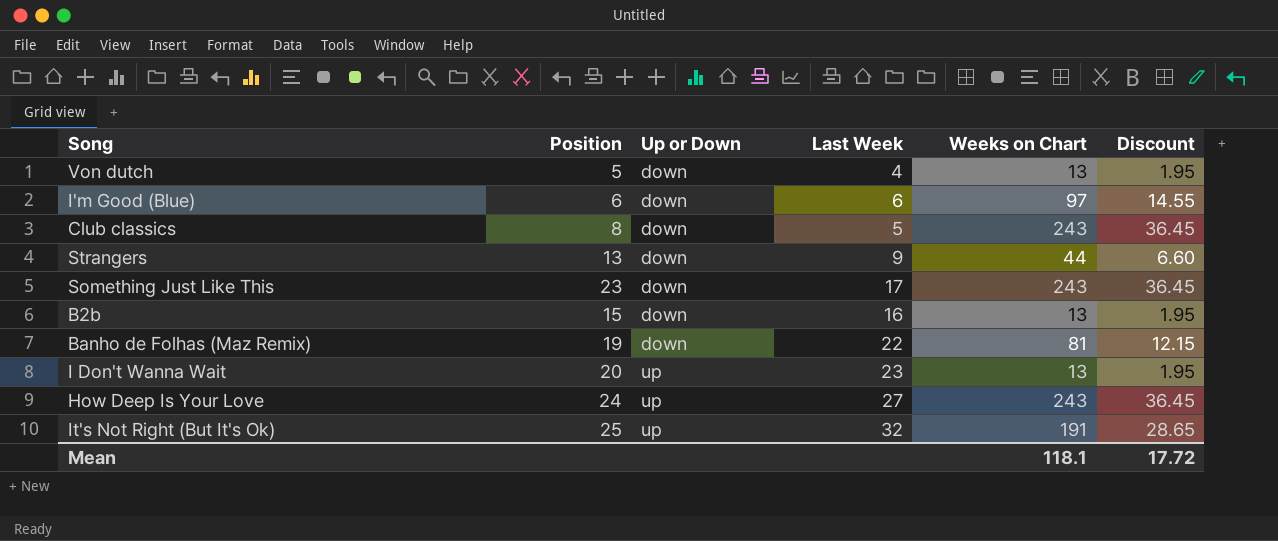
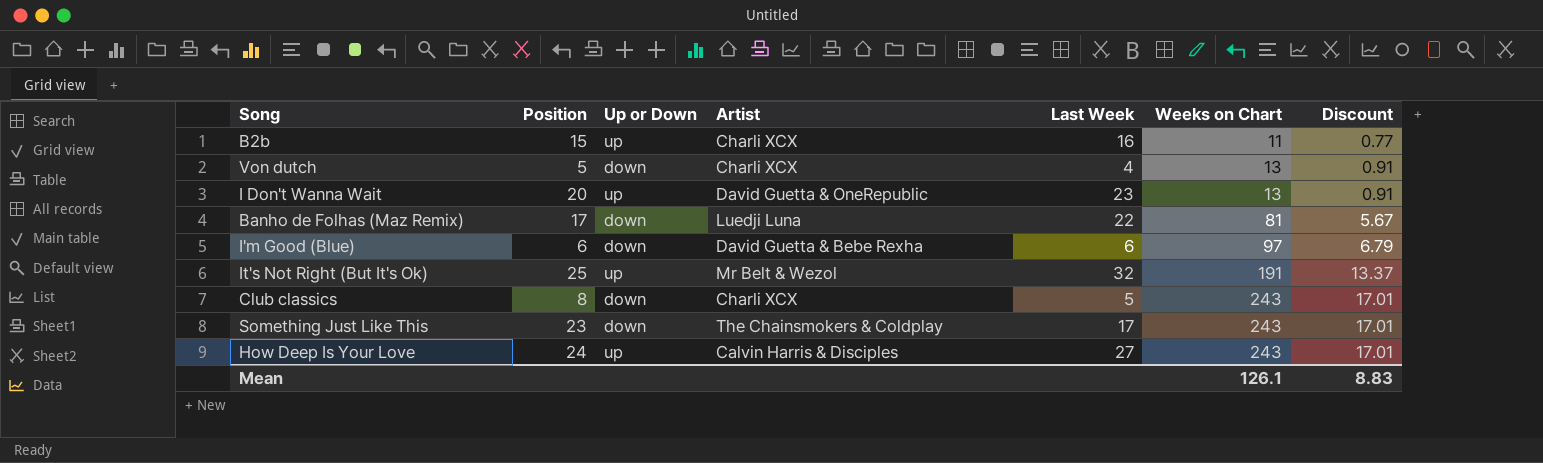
row order: Up or Down ascending -> Weeks on Chart ascending
column Artist | position: none -> 4
column Discount | formula: [Weeks on Chart] * 0.15 -> [Weeks on Chart] * 0.07
row Strangers: 13 | down | 9 | 44 | 6.60 -> none
B2b | Up or Down: down -> up
B2b | Weeks on Chart: 13 -> 11
Banho de Folhas (Maz Remix) | Position: 19 -> 17
Mean | Weeks on Chart: 118.1 -> 126.1
Mean | Discount: 17.72 -> 8.83

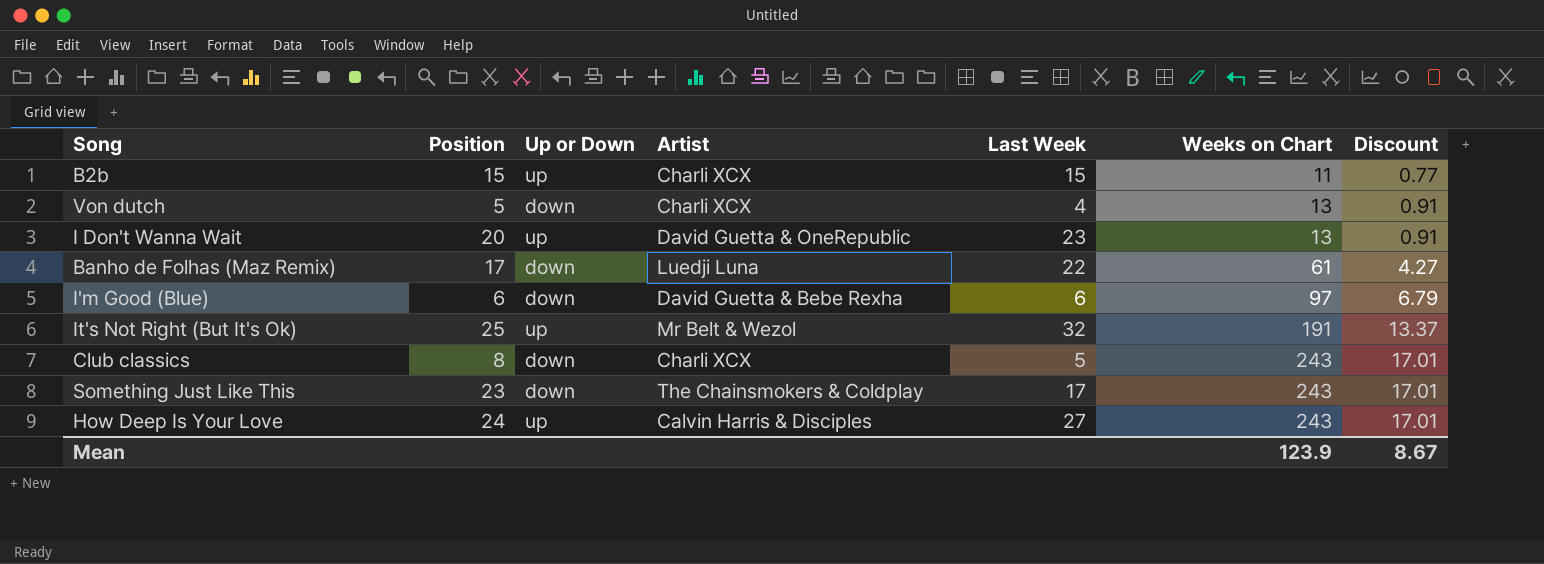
B2b | Last Week: 16 -> 15
Banho de Folhas (Maz Remix) | Weeks on Chart: 81 -> 61
Banho de Folhas (Maz Remix) | Discount: 5.67 -> 4.27
Mean | Weeks on Chart: 126.1 -> 123.9
Mean | Discount: 8.83 -> 8.67

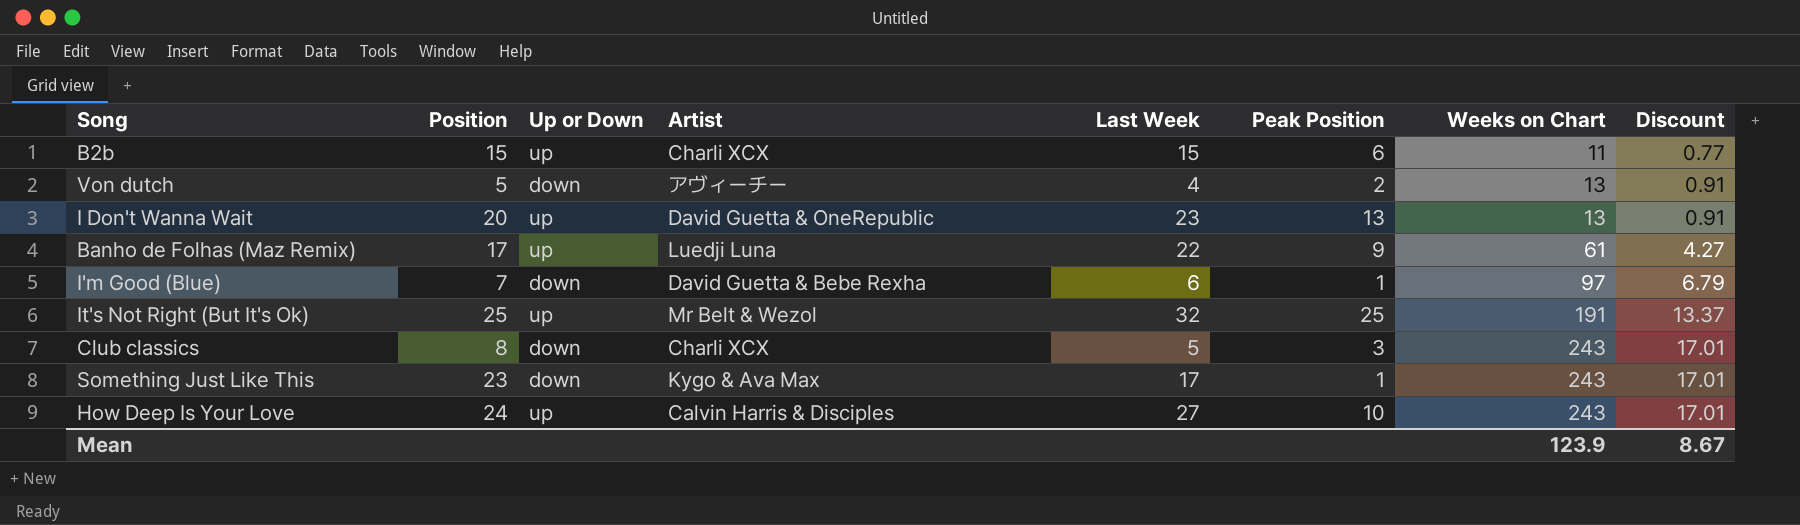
column Peak Position | position: none -> 6
Von dutch | Artist: Charli XCX -> アヴィーチー
Banho de Folhas (Maz Remix) | Up or Down: down -> up
I'm Good (Blue) | Position: 6 -> 7
Something Just Like This | Artist: The Chainsmokers & Coldplay -> Kygo & Ava Max

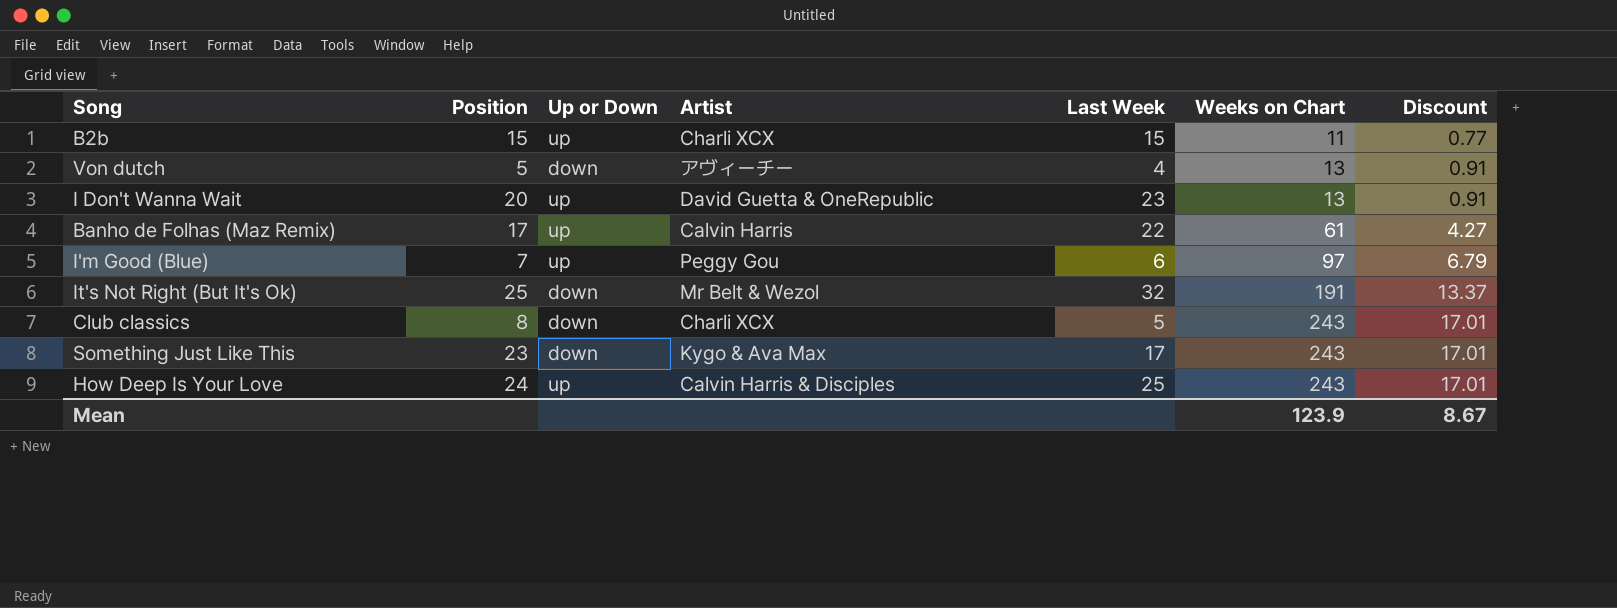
column Peak Position | position: 6 -> none
Banho de Folhas (Maz Remix) | Artist: Luedji Luna -> Calvin Harris
I'm Good (Blue) | Up or Down: down -> up
I'm Good (Blue) | Artist: David Guetta & Bebe Rexha -> Peggy Gou
It's Not Right (But It's Ok) | Up or Down: up -> down
How Deep Is Your Love | Last Week: 27 -> 25

